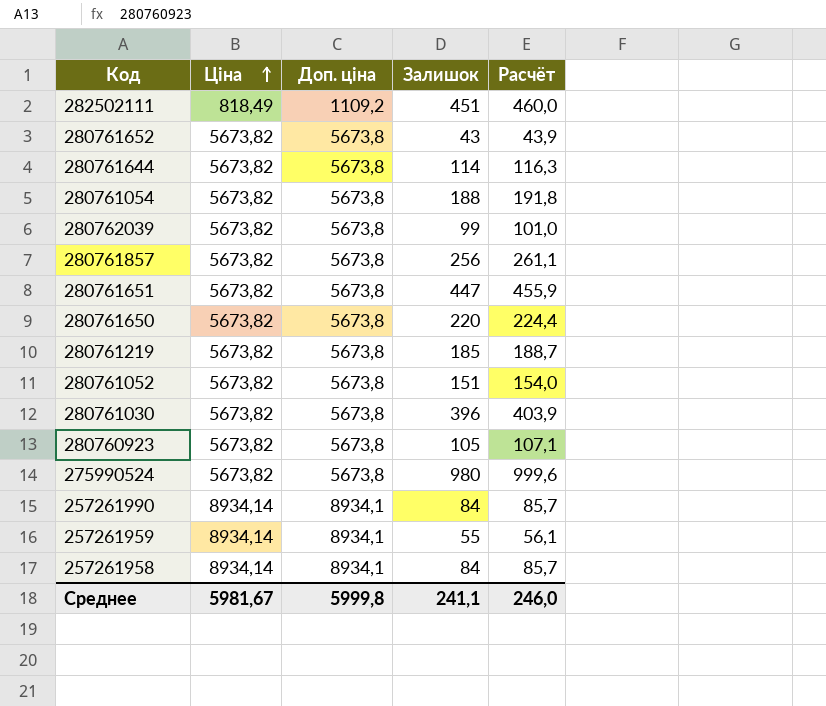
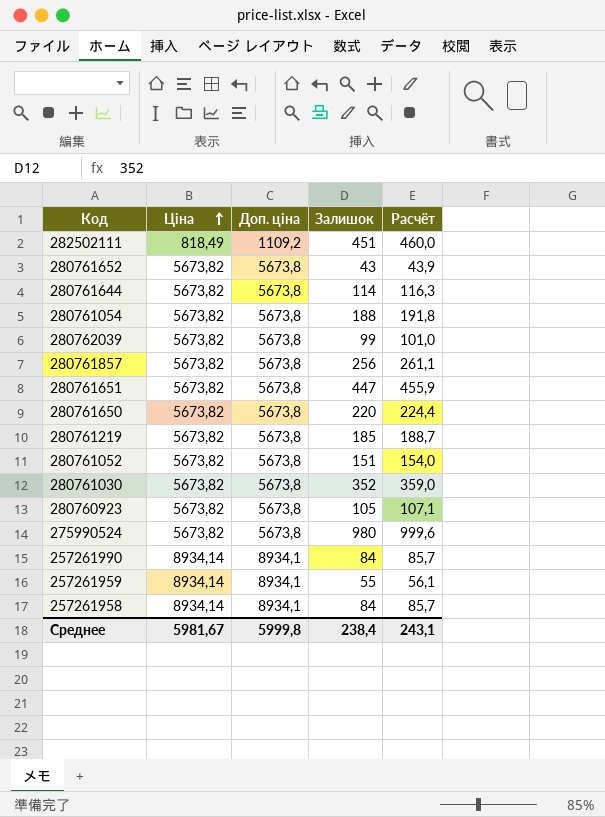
280761030 | Залишок: 396 -> 352
280761030 | Расчёт: 403,9 -> 359,0
Среднее | Залишок: 241,1 -> 238,4
Среднее | Расчёт: 246,0 -> 243,1

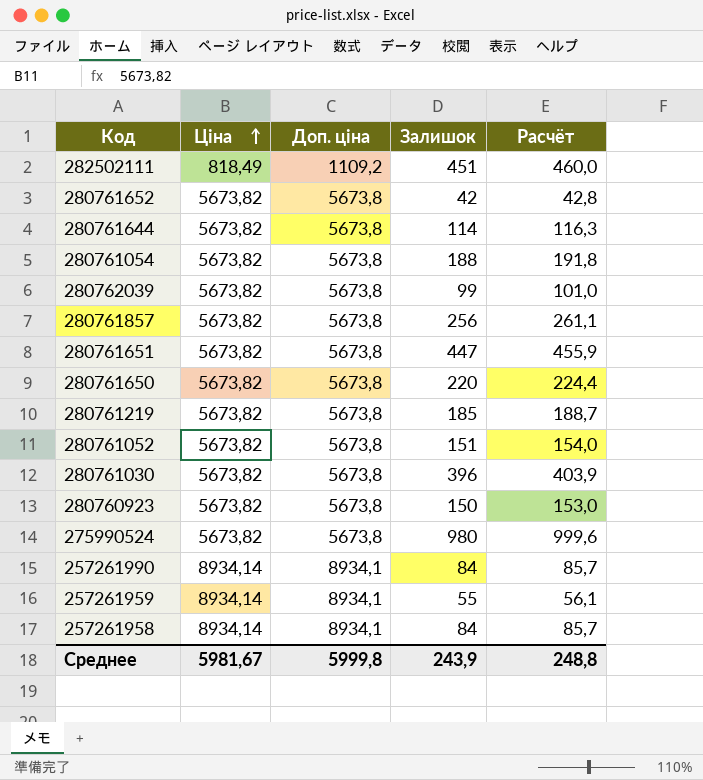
280761652 | Залишок: 43 -> 42
280761652 | Расчёт: 43,9 -> 42,8
280761030 | Залишок: 352 -> 396
280761030 | Расчёт: 359,0 -> 403,9
280760923 | Залишок: 105 -> 150
280760923 | Расчёт: 107,1 -> 153,0
Среднее | Залишок: 238,4 -> 243,9
Среднее | Расчёт: 243,1 -> 248,8

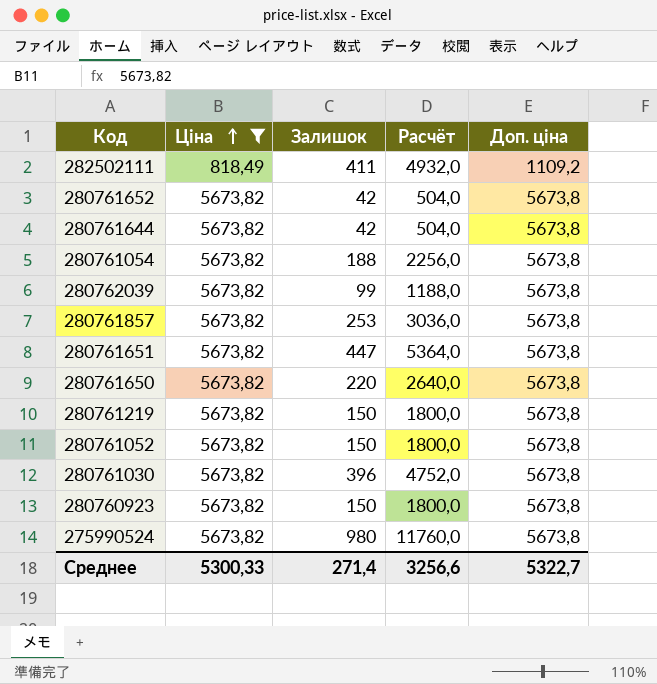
filter: none -> Ціна != 8934,14
column Расчёт | formula: [Залишок] * 1,02 -> [Залишок] * 12
column Доп. ціна | position: 3 -> 5
282502111 | Залишок: 451 -> 411
280761644 | Залишок: 114 -> 42
280761857 | Залишок: 256 -> 253
280761219 | Залишок: 185 -> 150
280761052 | Залишок: 151 -> 150
Среднее | Ціна: 5981,67 -> 5300,33
Среднее | Залишок: 243,9 -> 271,4
Среднее | Расчёт: 248,8 -> 3256,6
Среднее | Доп. ціна: 5999,8 -> 5322,7

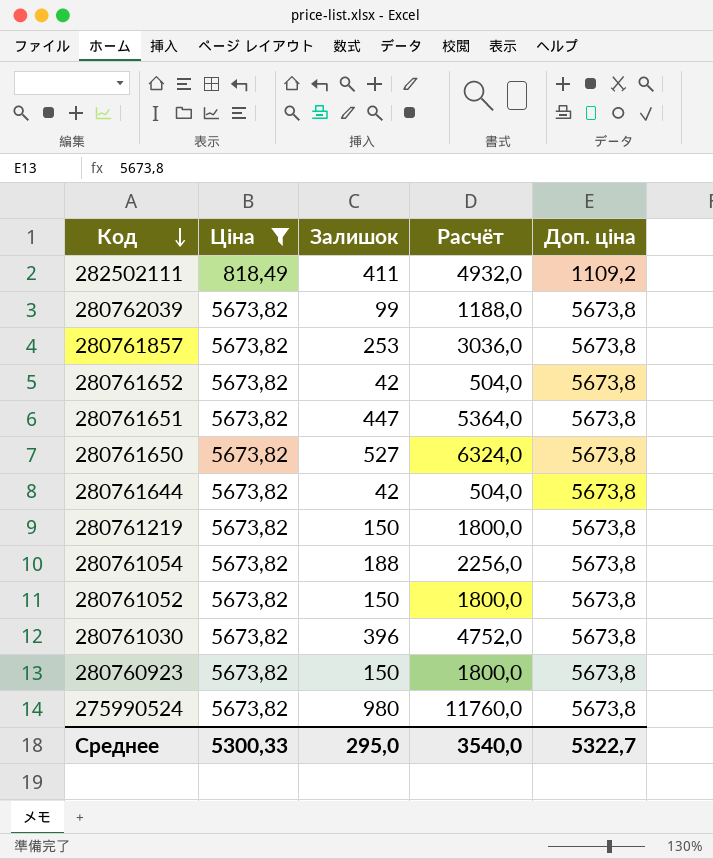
row order: Ціна ascending -> Код descending
280761650 | Залишок: 220 -> 527
280761650 | Расчёт: 2640,0 -> 6324,0
Среднее | Залишок: 271,4 -> 295,0
Среднее | Расчёт: 3256,6 -> 3540,0

